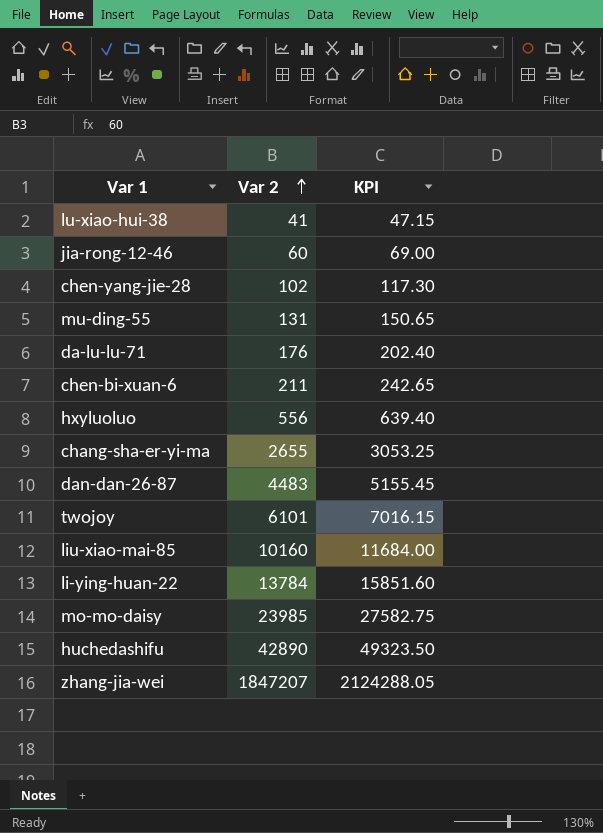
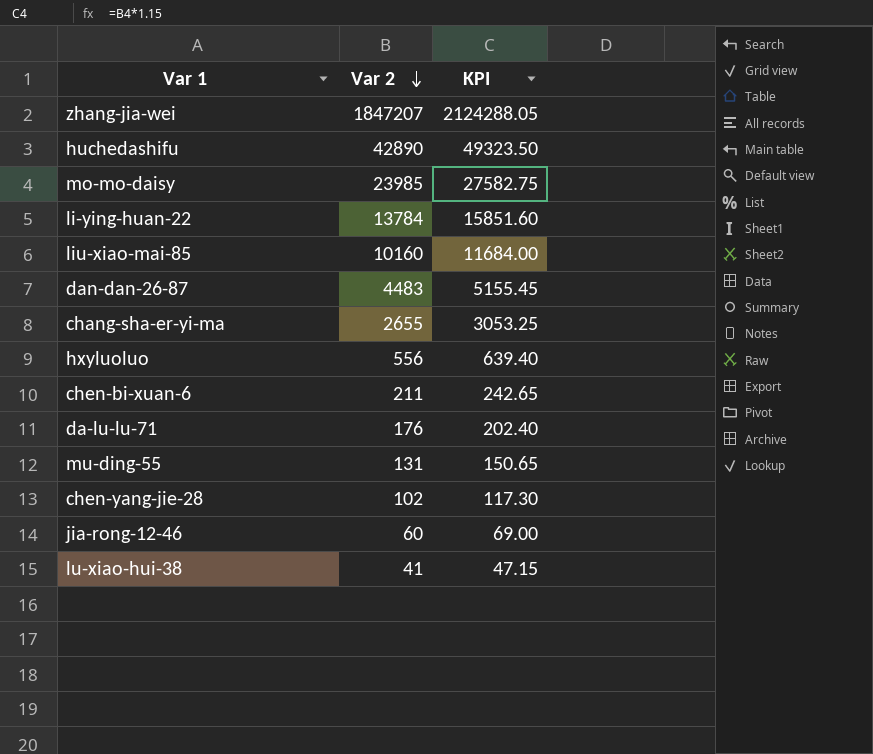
row order: Var 2 ascending -> Var 2 descending
row twojoy: 6101 | 7016.15 -> none

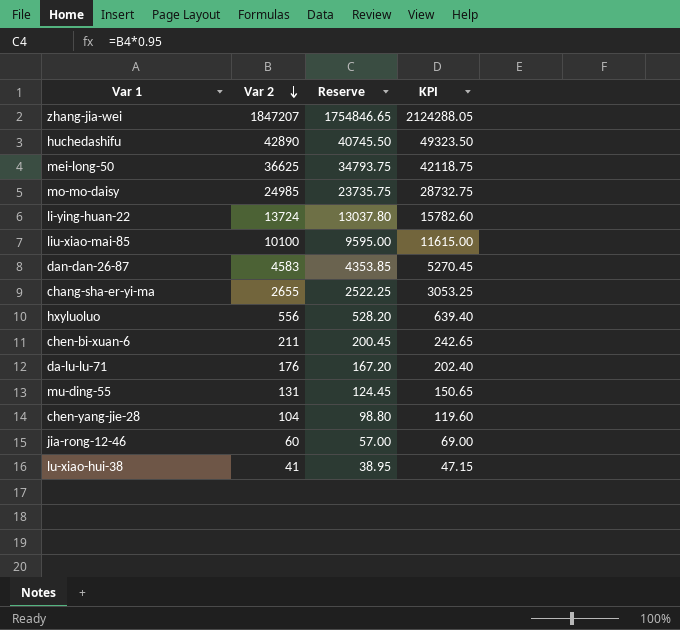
column Reserve | formula: none -> [Var 2] * 0.95
row mei-long-50: none -> 36625 | 34793.75 | 42118.75
mo-mo-daisy | Var 2: 23985 -> 24985
mo-mo-daisy | KPI: 27582.75 -> 28732.75
li-ying-huan-22 | Var 2: 13784 -> 13724
li-ying-huan-22 | KPI: 15851.60 -> 15782.60
liu-xiao-mai-85 | Var 2: 10160 -> 10100
liu-xiao-mai-85 | KPI: 11684.00 -> 11615.00
dan-dan-26-87 | Var 2: 4483 -> 4583
dan-dan-26-87 | KPI: 5155.45 -> 5270.45
chen-yang-jie-28 | Var 2: 102 -> 104
chen-yang-jie-28 | KPI: 117.30 -> 119.60

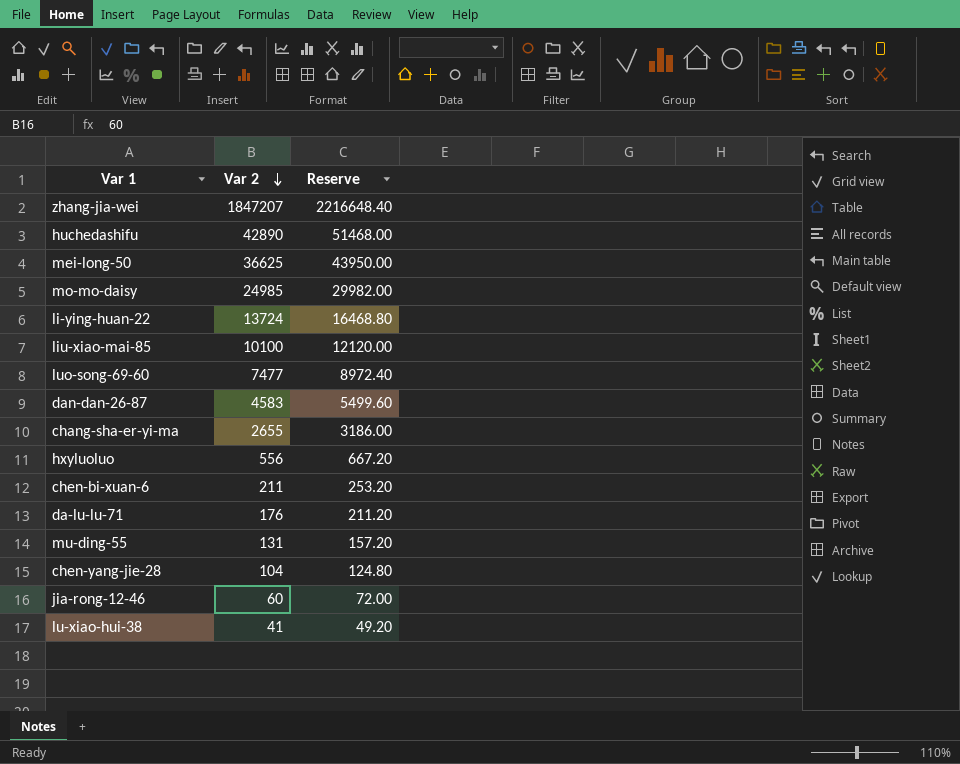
column KPI | formula: [Var 2] * 1.15 -> none
column Reserve | formula: [Var 2] * 0.95 -> [Var 2] * 1.2
row luo-song-69-60: none -> 7477 | 8972.40

